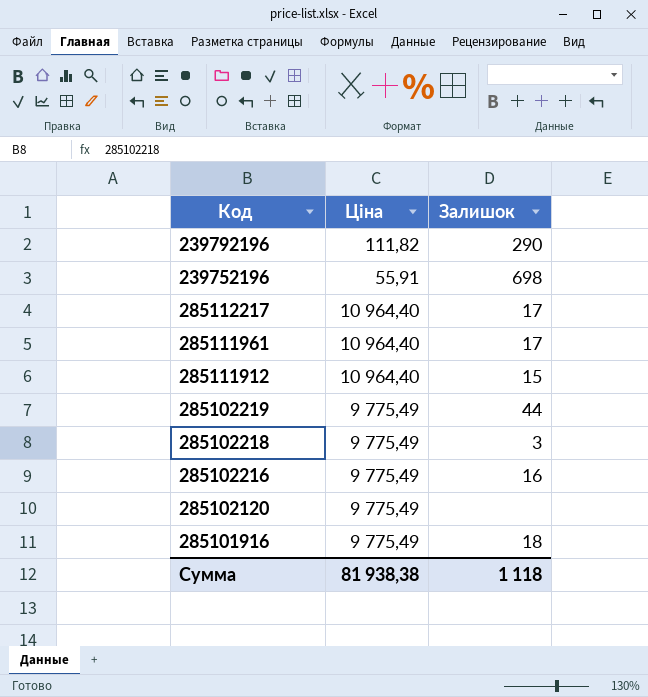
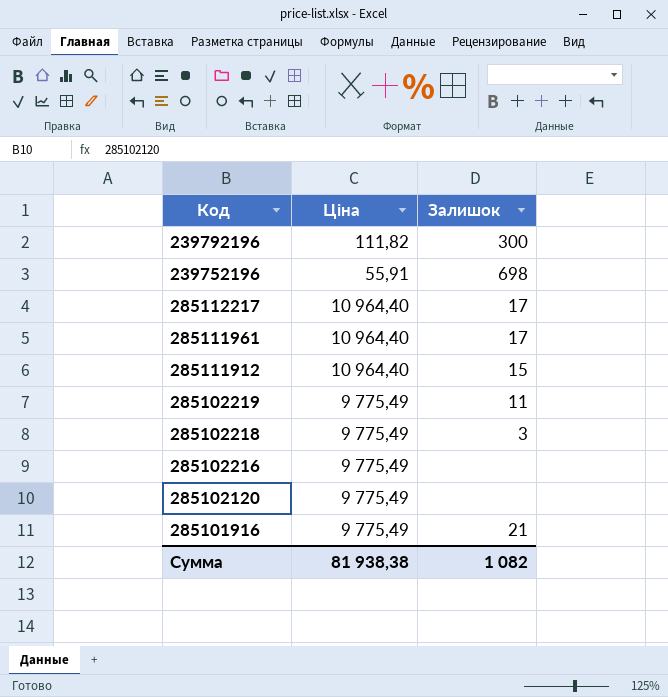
239792196 | Залишок: 290 -> 300
285102219 | Залишок: 44 -> 11
285102216 | Залишок: 16 -> none
285101916 | Залишок: 18 -> 21
Сумма | Залишок: 1 118 -> 1 082

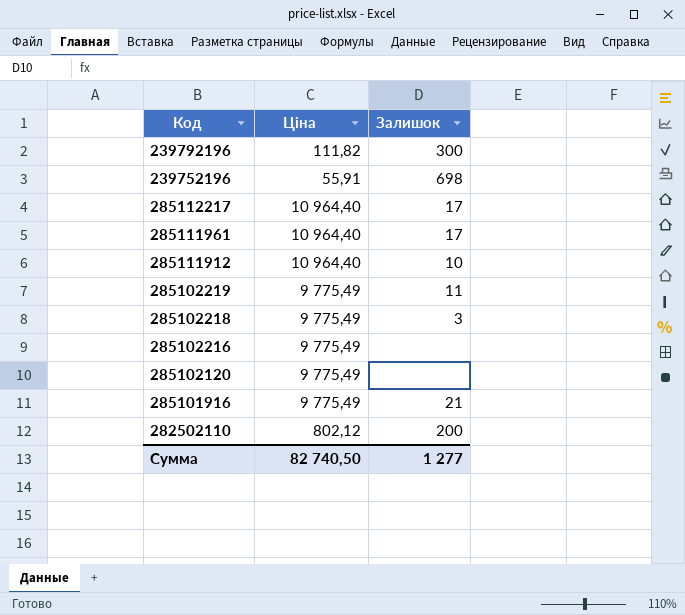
285111912 | Залишок: 15 -> 10
row 282502110: none -> 802,12 | 200
Сумма | Ціна: 81 938,38 -> 82 740,50
Сумма | Залишок: 1 082 -> 1 277

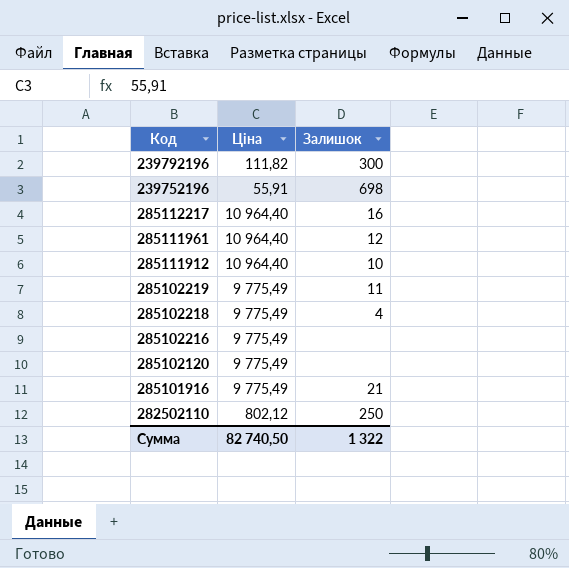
285112217 | Залишок: 17 -> 16
285111961 | Залишок: 17 -> 12
285102218 | Залишок: 3 -> 4
282502110 | Залишок: 200 -> 250
Сумма | Залишок: 1 277 -> 1 322

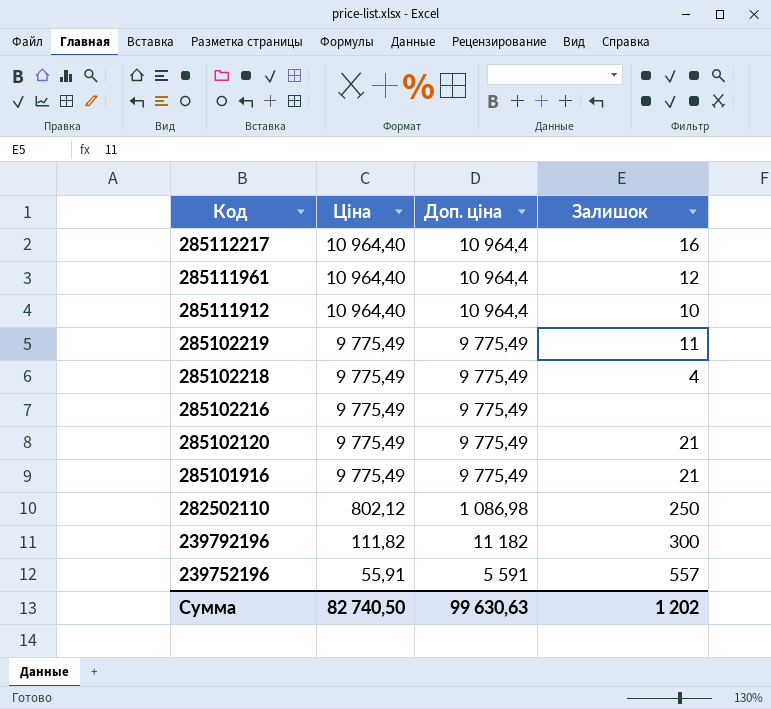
row order: none -> Код descending
column Доп. ціна | position: none -> 3
285102120 | Залишок: none -> 21
239752196 | Залишок: 698 -> 557
Сумма | Залишок: 1 322 -> 1 202

